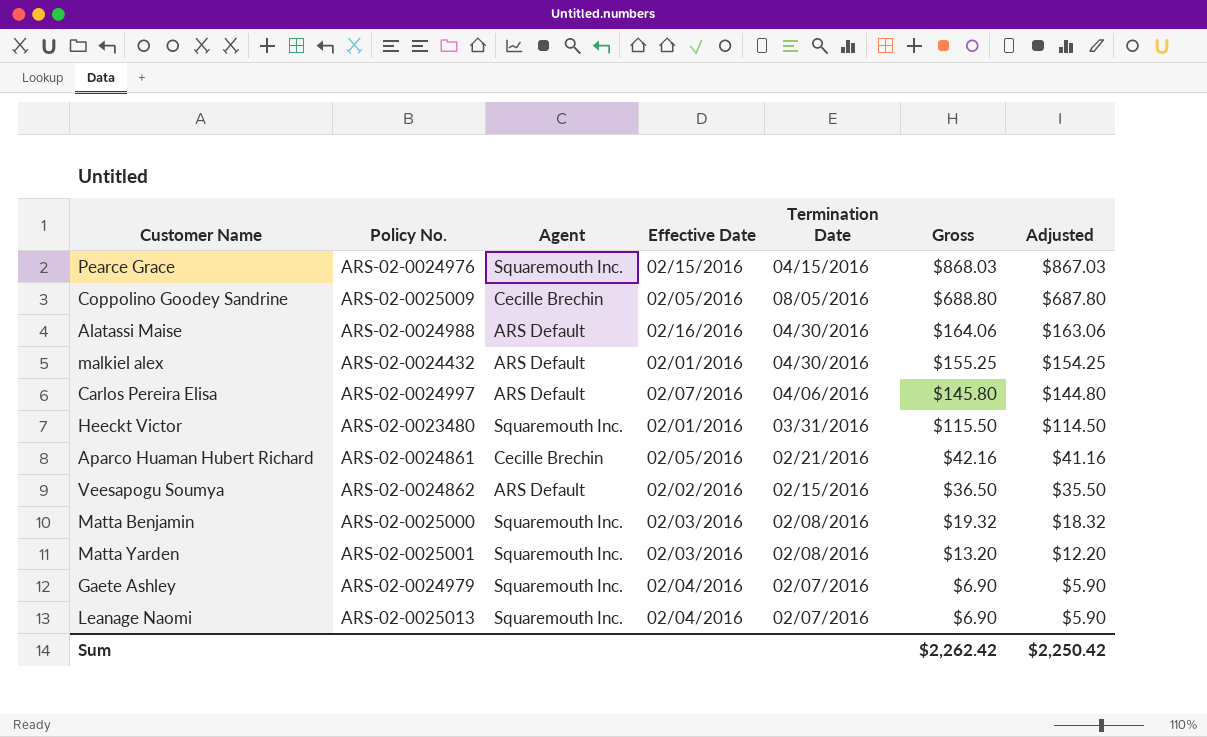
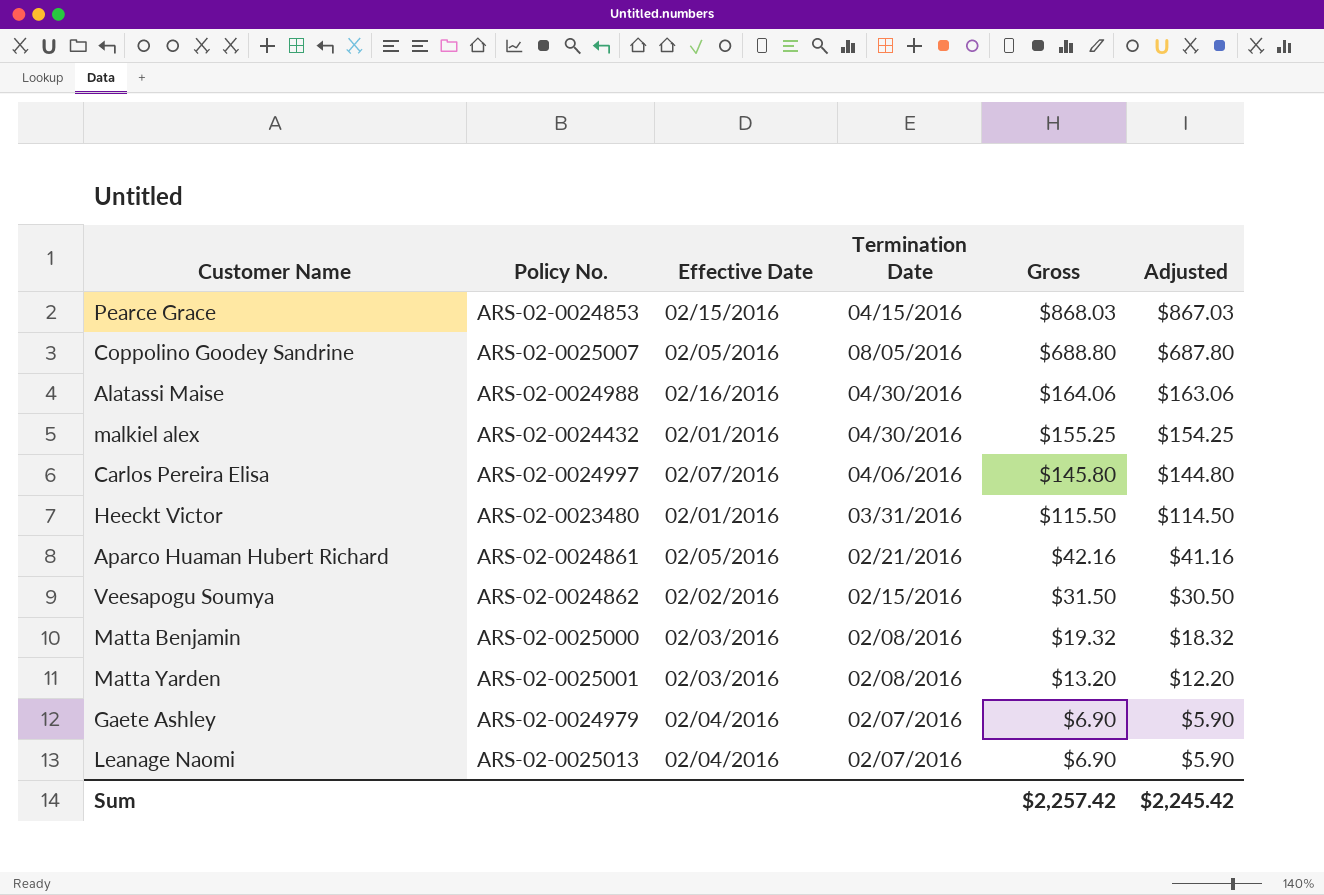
column Agent | position: 3 -> none
Pearce Grace | Policy No.: ARS-02-0024976 -> ARS-02-0024853
Coppolino Goodey Sandrine | Policy No.: ARS-02-0025009 -> ARS-02-0025007
Veesapogu Soumya | Gross: $36.50 -> $31.50
Veesapogu Soumya | Adjusted: $35.50 -> $30.50
Sum | Gross: $2,262.42 -> $2,257.42
Sum | Adjusted: $2,250.42 -> $2,245.42

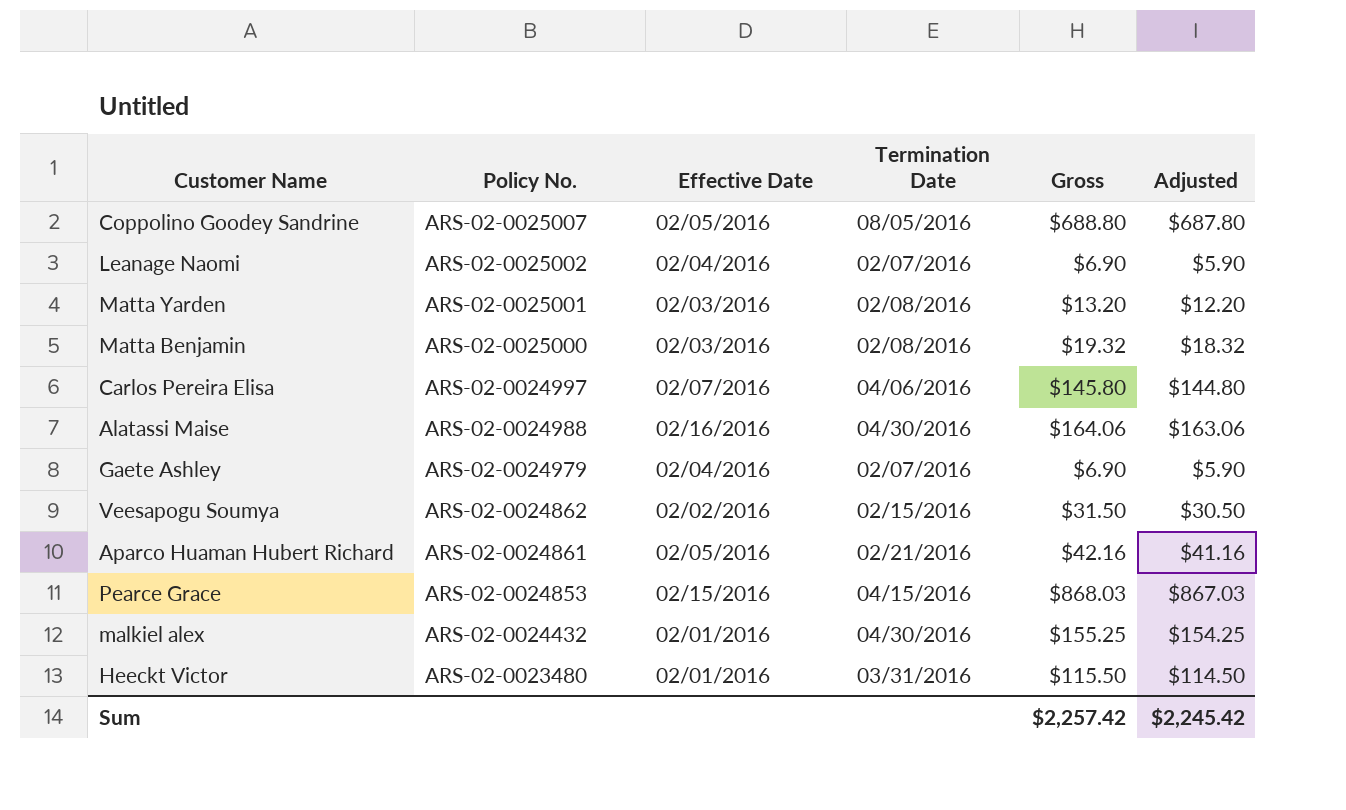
row order: Gross descending -> Policy No. descending
Leanage Naomi | Policy No.: ARS-02-0025013 -> ARS-02-0025002

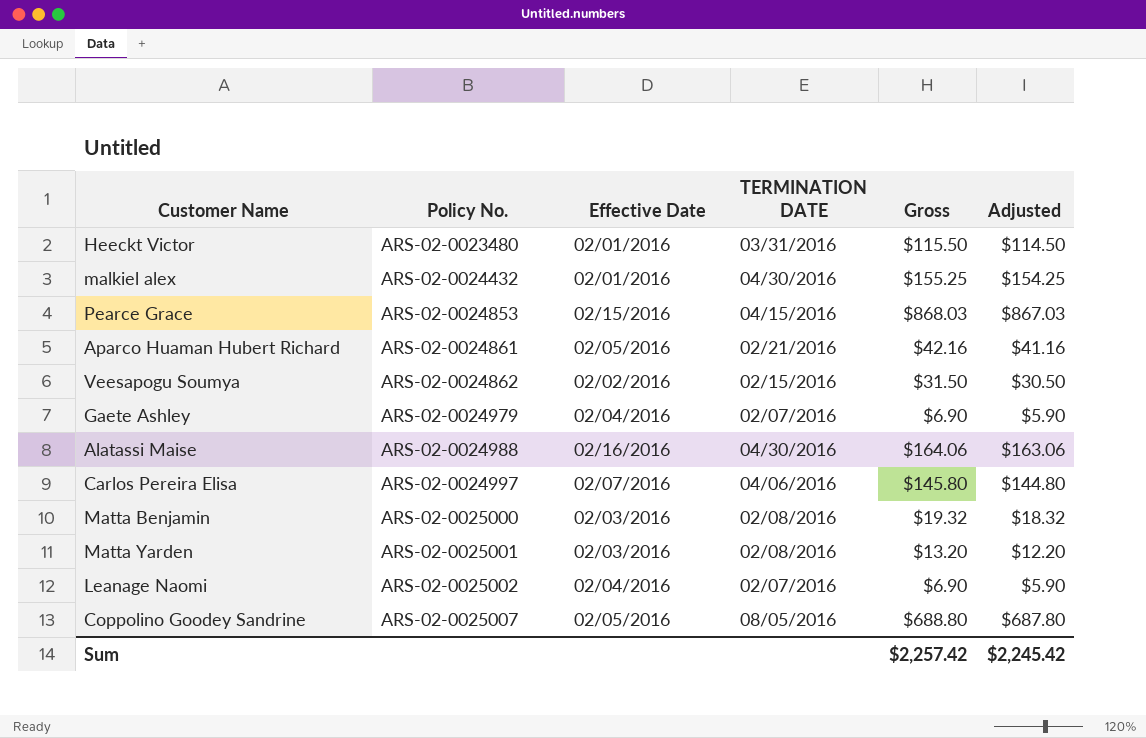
row order: Policy No. descending -> Policy No. ascending
column name: Termination Date -> TERMINATION DATE

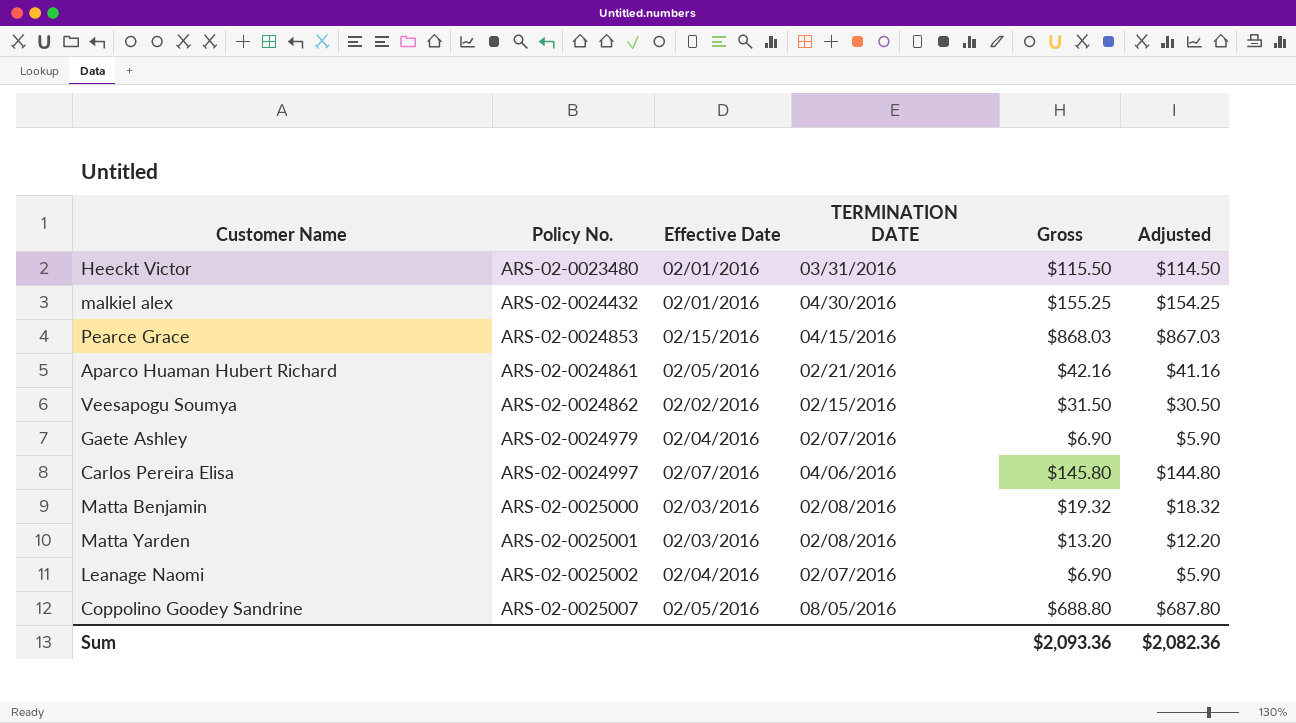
row Alatassi Maise: ARS-02-0024988 | 02/16/2016 | 04/30/2016 | $164.06 | $163.06 -> none
Sum | Gross: $2,257.42 -> $2,093.36
Sum | Adjusted: $2,245.42 -> $2,082.36

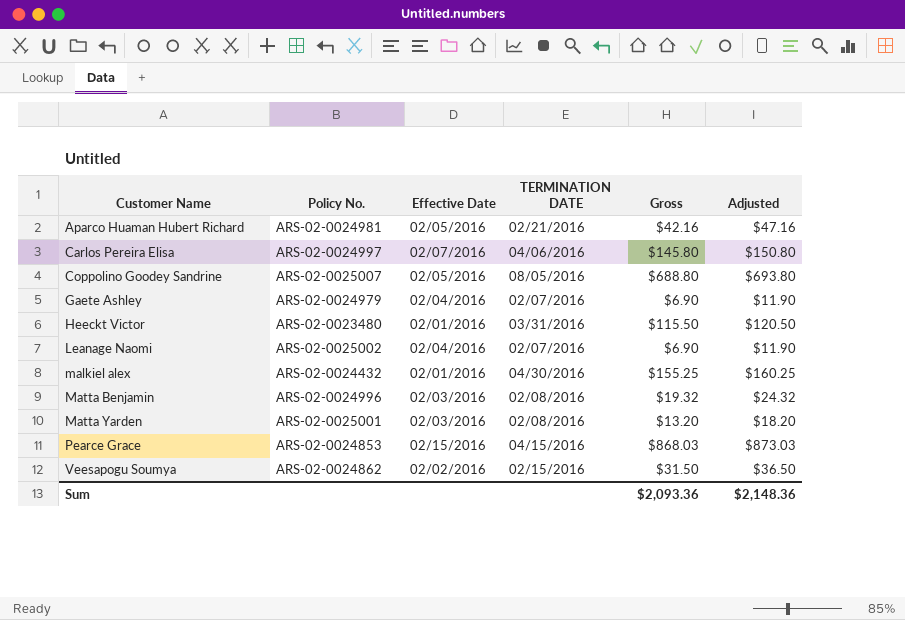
row order: Policy No. ascending -> Customer Name ascending
column Adjusted | formula: [Gross] - 1 -> [Gross] + 5
Aparco Huaman Hubert Richard | Policy No.: ARS-02-0024861 -> ARS-02-0024981
Matta Benjamin | Policy No.: ARS-02-0025000 -> ARS-02-0024996
Sum | Adjusted: $2,082.36 -> $2,148.36

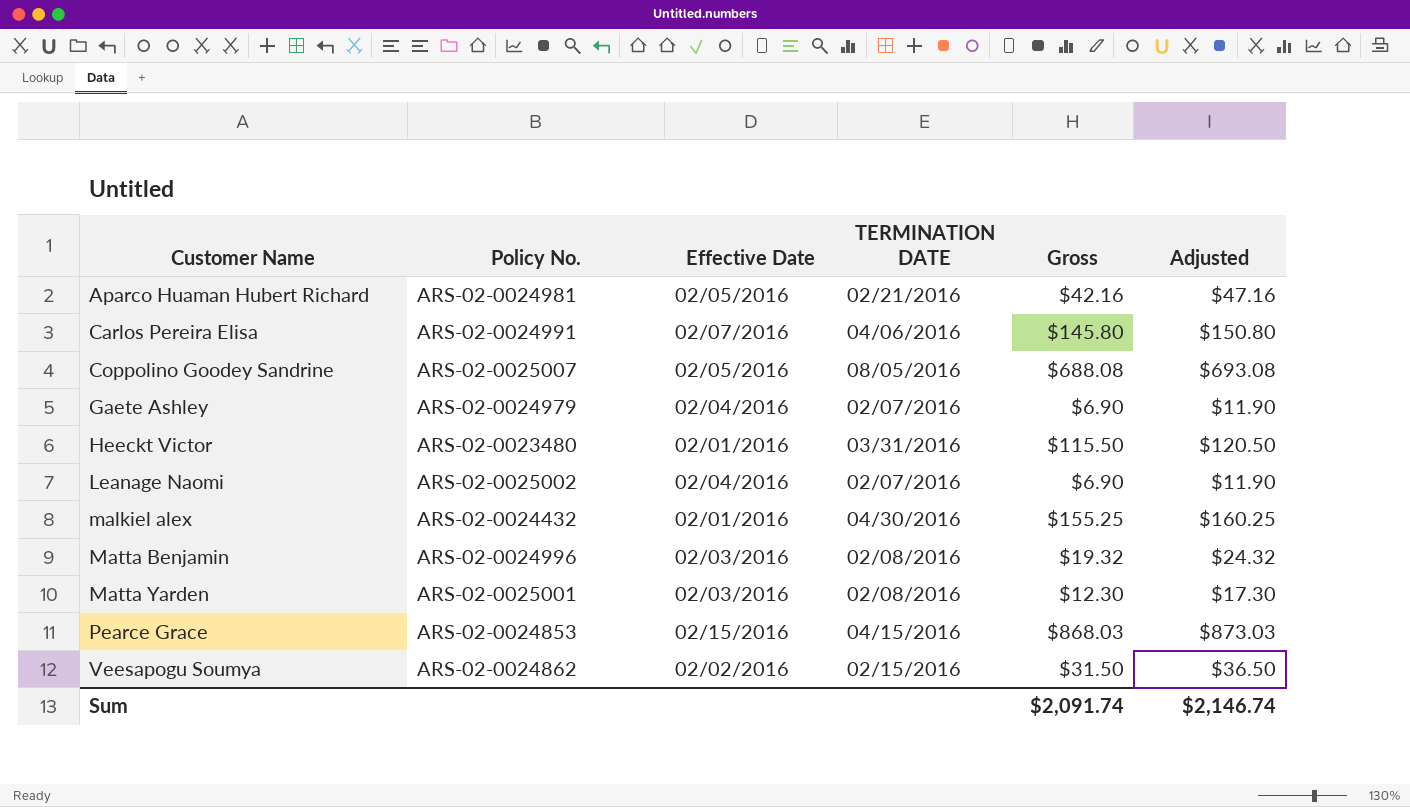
Carlos Pereira Elisa | Policy No.: ARS-02-0024997 -> ARS-02-0024991
Coppolino Goodey Sandrine | Gross: $688.80 -> $688.08
Coppolino Goodey Sandrine | Adjusted: $693.80 -> $693.08
Matta Yarden | Gross: $13.20 -> $12.30
Matta Yarden | Adjusted: $18.20 -> $17.30
Sum | Gross: $2,093.36 -> $2,091.74
Sum | Adjusted: $2,148.36 -> $2,146.74

